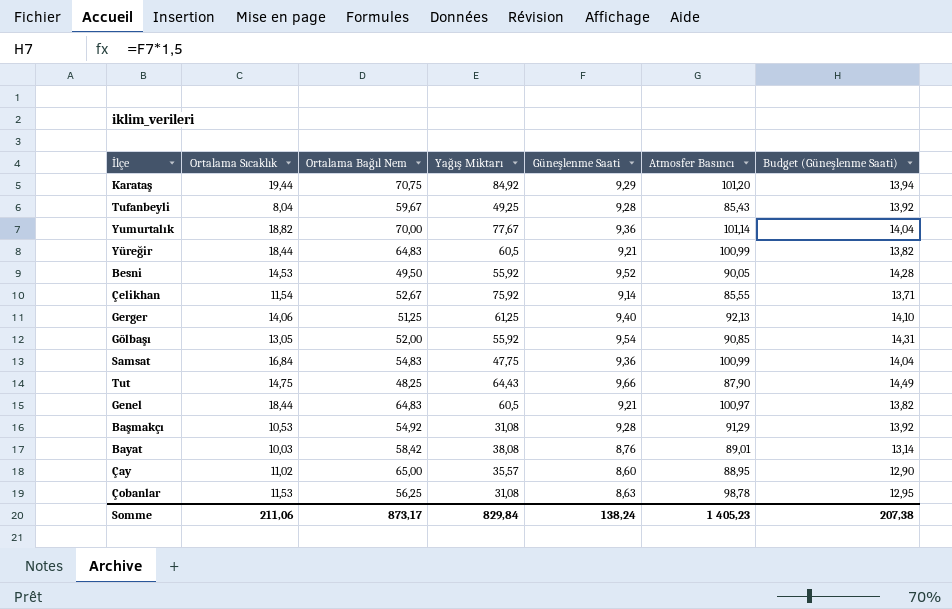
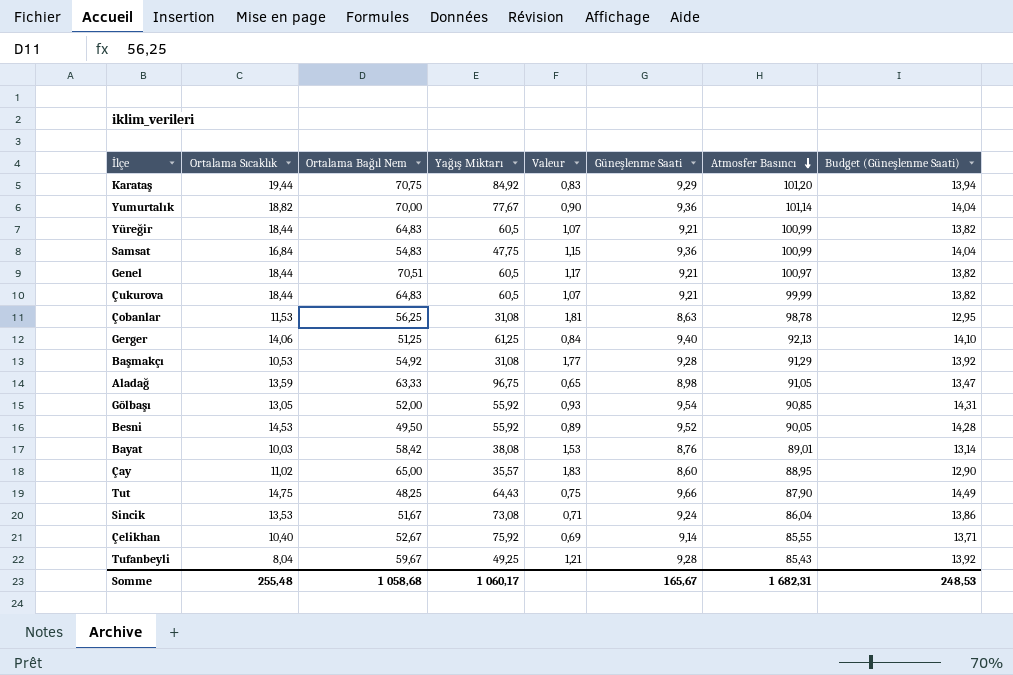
row order: none -> Atmosfer Basıncı descending
column Valeur | formula: none -> [Ortalama Bağıl Nem] / [Yağış Miktarı]
Genel | Ortalama Bağıl Nem: 64,83 -> 70,51
row Çukurova: none -> 18,44 | 64,83 | 60,5 | 1,07 | 9,21 | 99,99 | 13,82
row Aladağ: none -> 13,59 | 63,33 | 96,75 | 0,65 | 8,98 | 91,05 | 13,47
row Sincik: none -> 13,53 | 51,67 | 73,08 | 0,71 | 9,24 | 86,04 | 13,86
Çelikhan | Ortalama Sıcaklık: 11,54 -> 10,40
Somme | Ortalama Sıcaklık: 211,06 -> 255,48
Somme | Ortalama Bağıl Nem: 873,17 -> 1 058,68
Somme | Yağış Miktarı: 829,84 -> 1 060,17
Somme | Güneşlenme Saati: 138,24 -> 165,67
Somme | Atmosfer Basıncı: 1 405,23 -> 1 682,31
Somme | Budget (Güneşlenme Saati): 207,38 -> 248,53

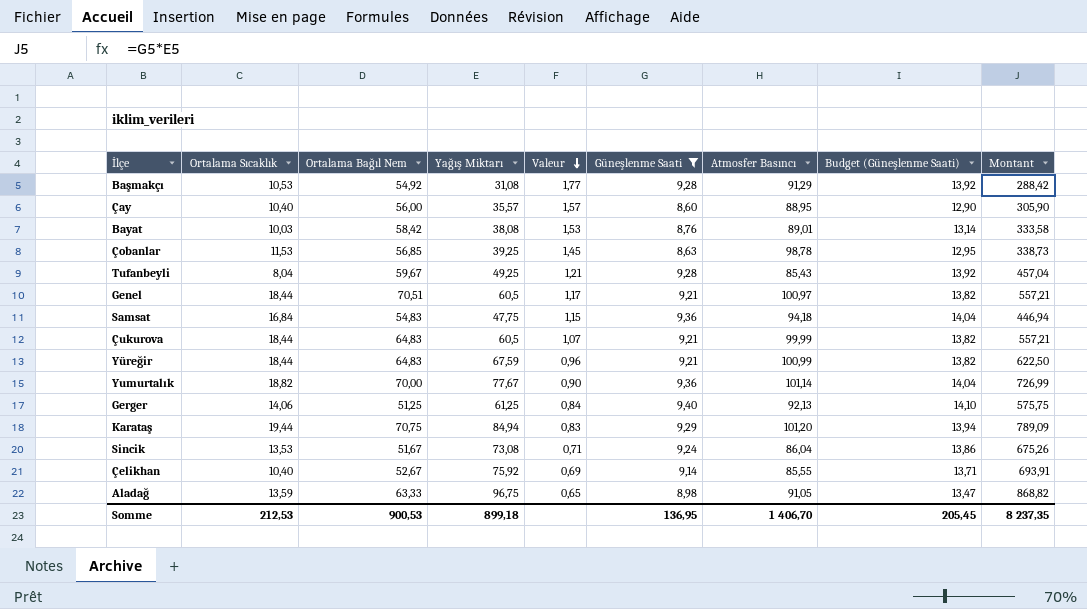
filter: none -> Güneşlenme Saati <= 9,40
row order: Atmosfer Basıncı descending -> Valeur descending
column Montant | formula: none -> [Yağış Miktarı] * [Güneşlenme Saati]
Çay | Ortalama Sıcaklık: 11,02 -> 10,40
Çay | Ortalama Bağıl Nem: 65,00 -> 56,00
Çay | Valeur: 1,83 -> 1,57
Çobanlar | Ortalama Bağıl Nem: 56,25 -> 56,85
Çobanlar | Yağış Miktarı: 31,08 -> 39,25
Çobanlar | Valeur: 1,81 -> 1,45
Samsat | Atmosfer Basıncı: 100,99 -> 94,18
Yüreğir | Yağış Miktarı: 60,5 -> 67,59
Yüreğir | Valeur: 1,07 -> 0,96
Karataş | Yağış Miktarı: 84,92 -> 84,94
Somme | Ortalama Sıcaklık: 255,48 -> 212,53
Somme | Ortalama Bağıl Nem: 1 058,68 -> 900,53
Somme | Yağış Miktarı: 1 060,17 -> 899,18
Somme | Güneşlenme Saati: 165,67 -> 136,95
Somme | Atmosfer Basıncı: 1 682,31 -> 1 406,70
Somme | Budget (Güneşlenme Saati): 248,53 -> 205,45

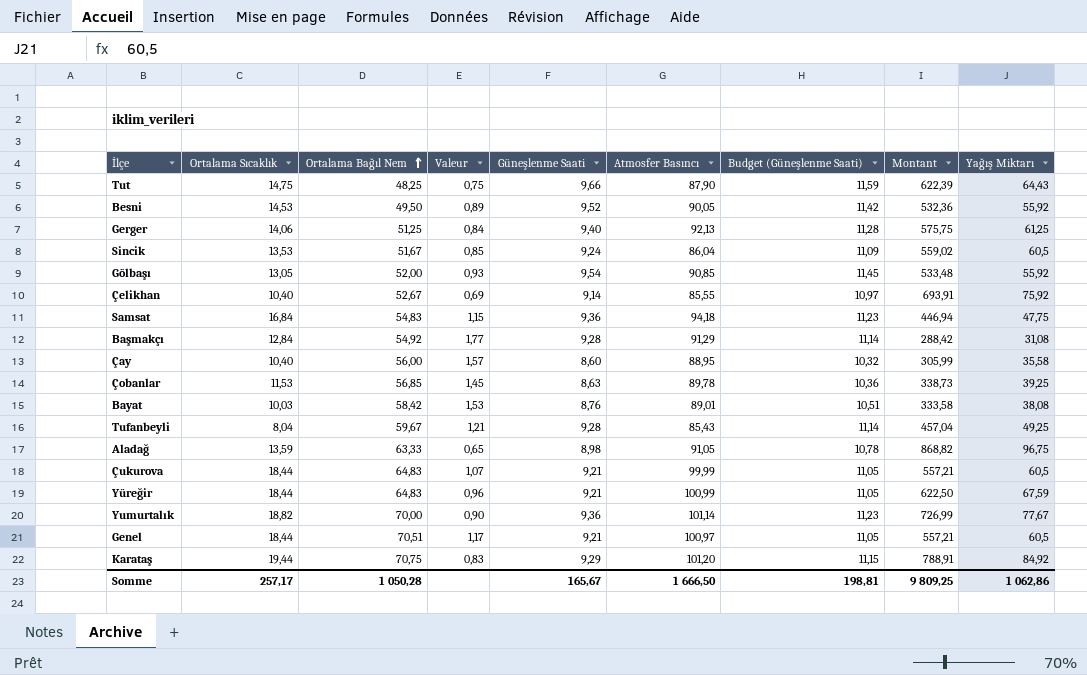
filter: Güneşlenme Saati <= 9,40 -> none
row order: Valeur descending -> Ortalama Bağıl Nem ascending
column Budget (Güneşlenme Saati) | formula: [Güneşlenme Saati] * 1,5 -> [Güneşlenme Saati] * 1,2
column Yağış Miktarı | position: 4 -> 9
Sincik | Valeur: 0,71 -> 0,85
Sincik | Montant: 675,26 -> 559,02
Sincik | Yağış Miktarı: 73,08 -> 60,5
Başmakçı | Ortalama Sıcaklık: 10,53 -> 12,84
Çay | Montant: 305,90 -> 305,99
Çay | Yağış Miktarı: 35,57 -> 35,58
Çobanlar | Atmosfer Basıncı: 98,78 -> 89,78
Karataş | Montant: 789,09 -> 788,91
Karataş | Yağış Miktarı: 84,94 -> 84,92
Somme | Ortalama Sıcaklık: 212,53 -> 257,17
Somme | Ortalama Bağıl Nem: 900,53 -> 1 050,28
Somme | Güneşlenme Saati: 136,95 -> 165,67
Somme | Atmosfer Basıncı: 1 406,70 -> 1 666,50
Somme | Budget (Güneşlenme Saati): 205,45 -> 198,81
Somme | Montant: 8 237,35 -> 9 809,25
Somme | Yağış Miktarı: 899,18 -> 1 062,86

